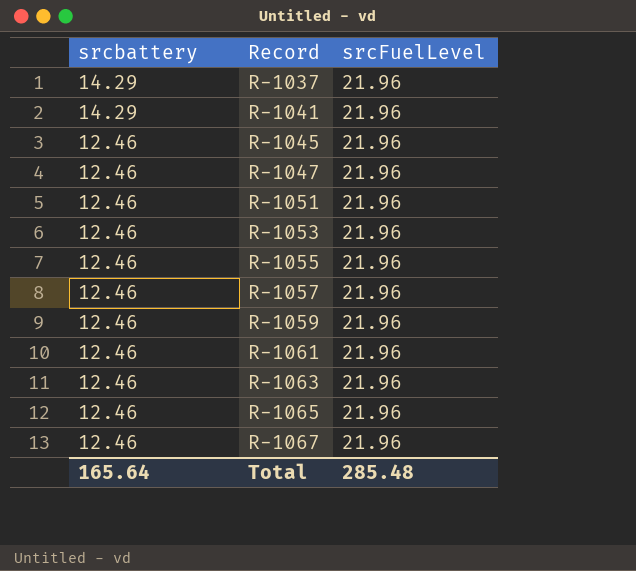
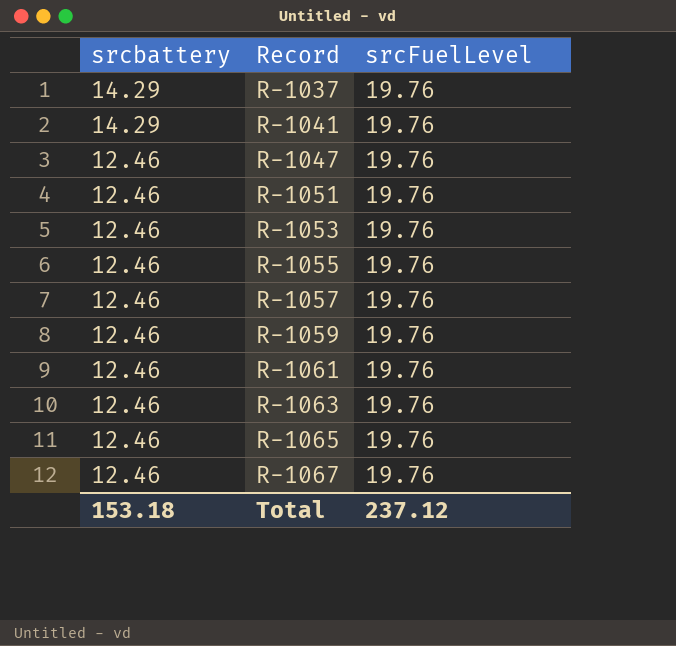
row R-1045: 12.46 | 21.96 -> none
R-1037 | srcFuelLevel: 21.96 -> 19.76
R-1041 | srcFuelLevel: 21.96 -> 19.76
R-1047 | srcFuelLevel: 21.96 -> 19.76
R-1051 | srcFuelLevel: 21.96 -> 19.76
R-1053 | srcFuelLevel: 21.96 -> 19.76
R-1055 | srcFuelLevel: 21.96 -> 19.76
R-1057 | srcFuelLevel: 21.96 -> 19.76
R-1059 | srcFuelLevel: 21.96 -> 19.76
R-1061 | srcFuelLevel: 21.96 -> 19.76
R-1063 | srcFuelLevel: 21.96 -> 19.76
R-1065 | srcFuelLevel: 21.96 -> 19.76
R-1067 | srcFuelLevel: 21.96 -> 19.76
Total | srcbattery: 165.64 -> 153.18
Total | srcFuelLevel: 285.48 -> 237.12

